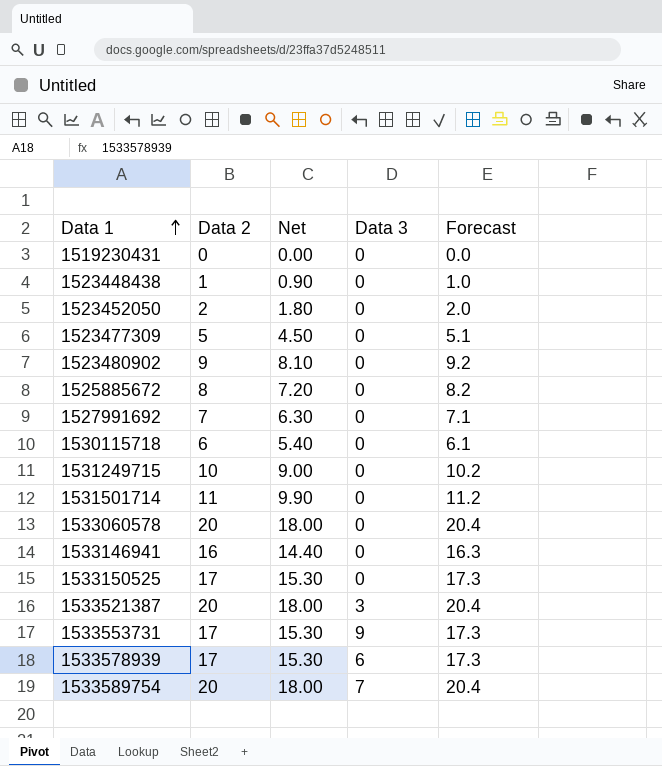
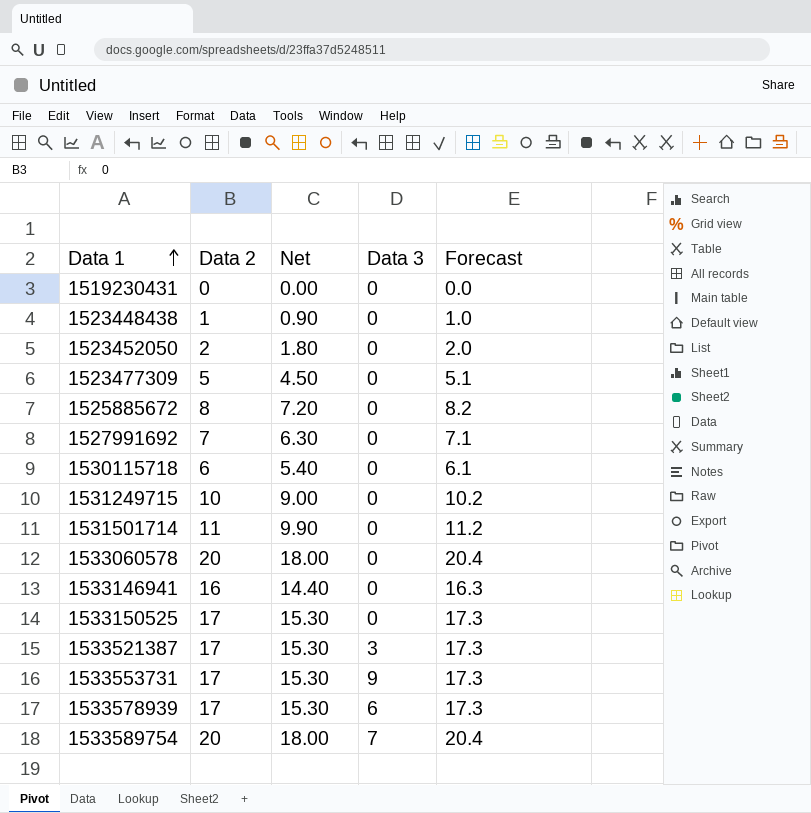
row 1523480902: 9 | 8.10 | 0 | 9.2 -> none
1533521387 | Data 2: 20 -> 17
1533521387 | Net: 18.00 -> 15.30
1533521387 | Forecast: 20.4 -> 17.3

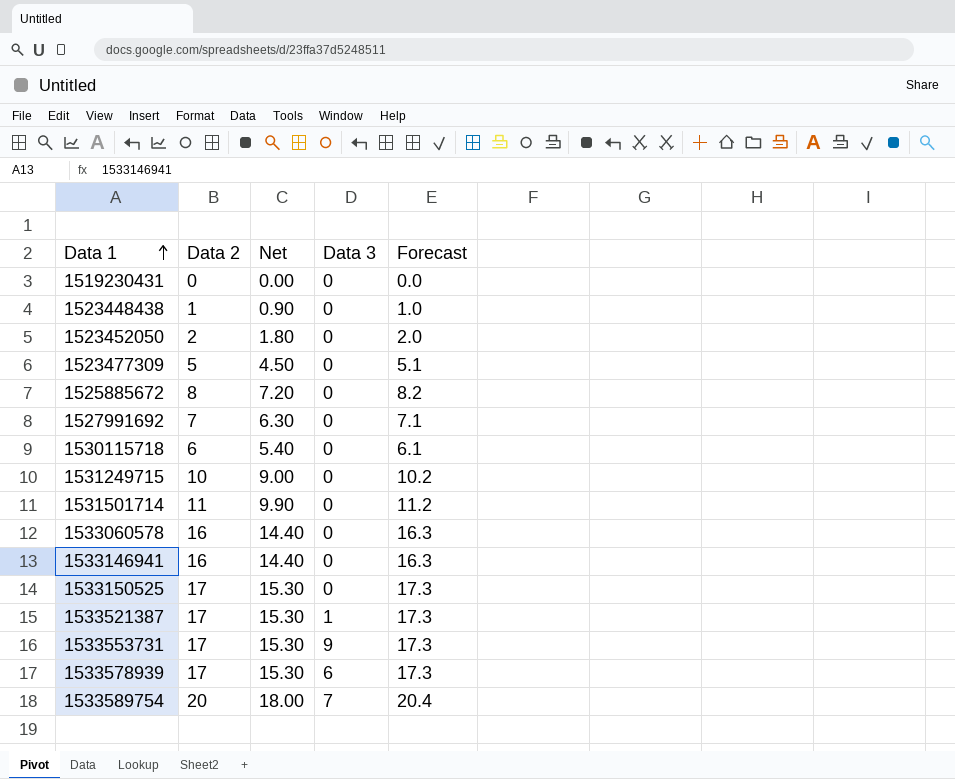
1533060578 | Data 2: 20 -> 16
1533060578 | Net: 18.00 -> 14.40
1533060578 | Forecast: 20.4 -> 16.3
1533521387 | Data 3: 3 -> 1

